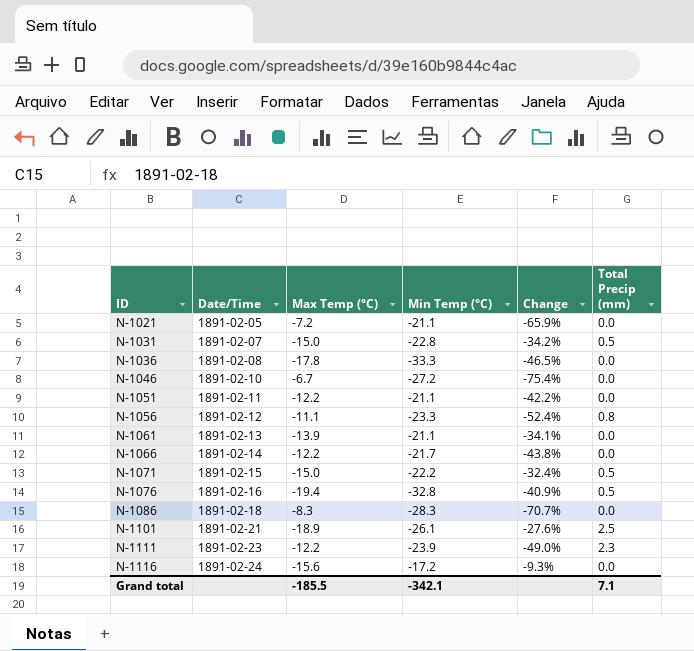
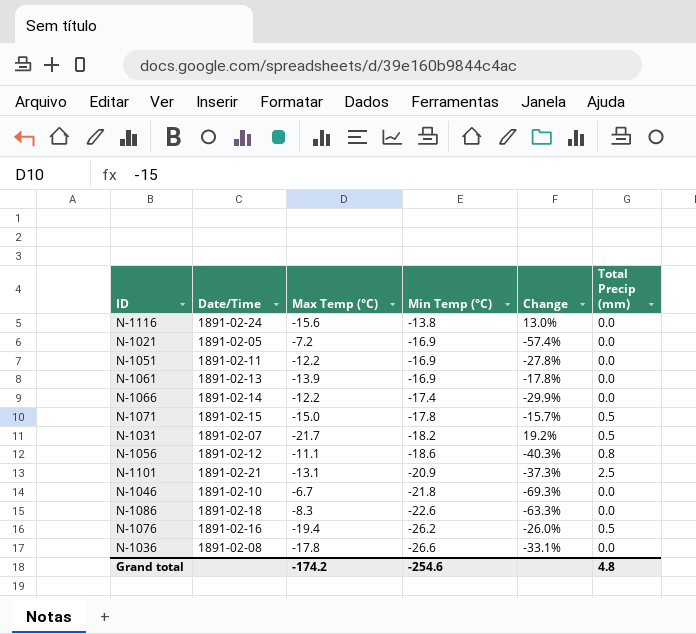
row order: ID ascending -> Min Temp (°C) descending
row N-1111: 1891-02-23 | -12.2 | -23.9 | -49.0% | 2.3 -> none
N-1116 | Min Temp (°C): -17.2 -> -13.8
N-1116 | Change: -9.3% -> 13.0%
N-1021 | Min Temp (°C): -21.1 -> -16.9
N-1021 | Change: -65.9% -> -57.4%
N-1051 | Min Temp (°C): -21.1 -> -16.9
N-1051 | Change: -42.2% -> -27.8%
N-1061 | Min Temp (°C): -21.1 -> -16.9
N-1061 | Change: -34.1% -> -17.8%
N-1066 | Min Temp (°C): -21.7 -> -17.4
N-1066 | Change: -43.8% -> -29.9%
N-1071 | Min Temp (°C): -22.2 -> -17.8
N-1071 | Change: -32.4% -> -15.7%
N-1031 | Max Temp (°C): -15.0 -> -21.7
N-1031 | Min Temp (°C): -22.8 -> -18.2
N-1031 | Change: -34.2% -> 19.2%
N-1056 | Min Temp (°C): -23.3 -> -18.6
N-1056 | Change: -52.4% -> -40.3%
N-1101 | Max Temp (°C): -18.9 -> -13.1
N-1101 | Min Temp (°C): -26.1 -> -20.9
N-1101 | Change: -27.6% -> -37.3%
N-1046 | Min Temp (°C): -27.2 -> -21.8
N-1046 | Change: -75.4% -> -69.3%
N-1086 | Min Temp (°C): -28.3 -> -22.6
N-1086 | Change: -70.7% -> -63.3%
N-1076 | Min Temp (°C): -32.8 -> -26.2
N-1076 | Change: -40.9% -> -26.0%
N-1036 | Min Temp (°C): -33.3 -> -26.6
N-1036 | Change: -46.5% -> -33.1%
Grand total | Max Temp (°C): -185.5 -> -174.2
Grand total | Min Temp (°C): -342.1 -> -254.6
Grand total | Total Precip (mm): 7.1 -> 4.8

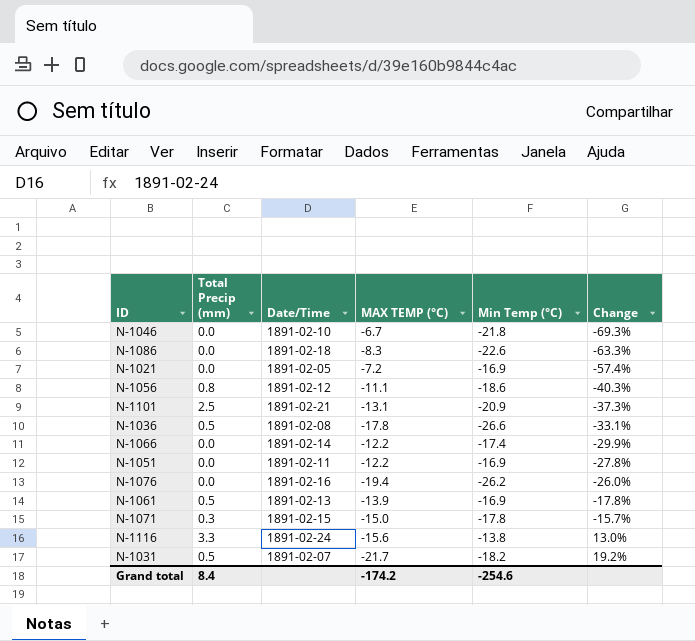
row order: Min Temp (°C) descending -> Change ascending
column Total Precip (mm) | position: 6 -> 2
column name: Max Temp (°C) -> MAX TEMP (°C)
N-1036 | Total Precip (mm): 0.0 -> 0.5
N-1076 | Total Precip (mm): 0.5 -> 0.0
N-1061 | Total Precip (mm): 0.0 -> 0.5
N-1071 | Total Precip (mm): 0.5 -> 0.3
N-1116 | Total Precip (mm): 0.0 -> 3.3
Grand total | Total Precip (mm): 4.8 -> 8.4

